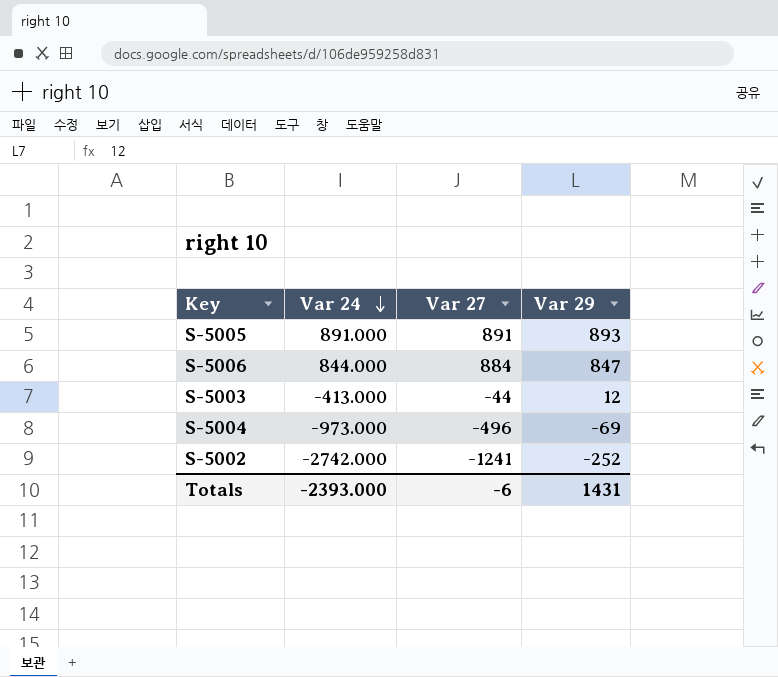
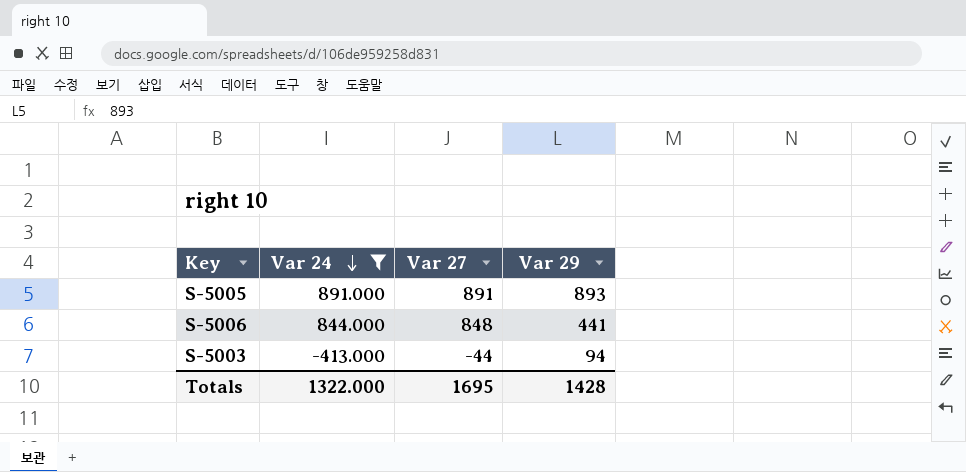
filter: none -> Var 24 >= -413.000
S-5006 | Var 27: 884 -> 848
S-5006 | Var 29: 847 -> 441
S-5003 | Var 29: 12 -> 94
Totals | Var 24: -2393.000 -> 1322.000
Totals | Var 27: -6 -> 1695
Totals | Var 29: 1431 -> 1428

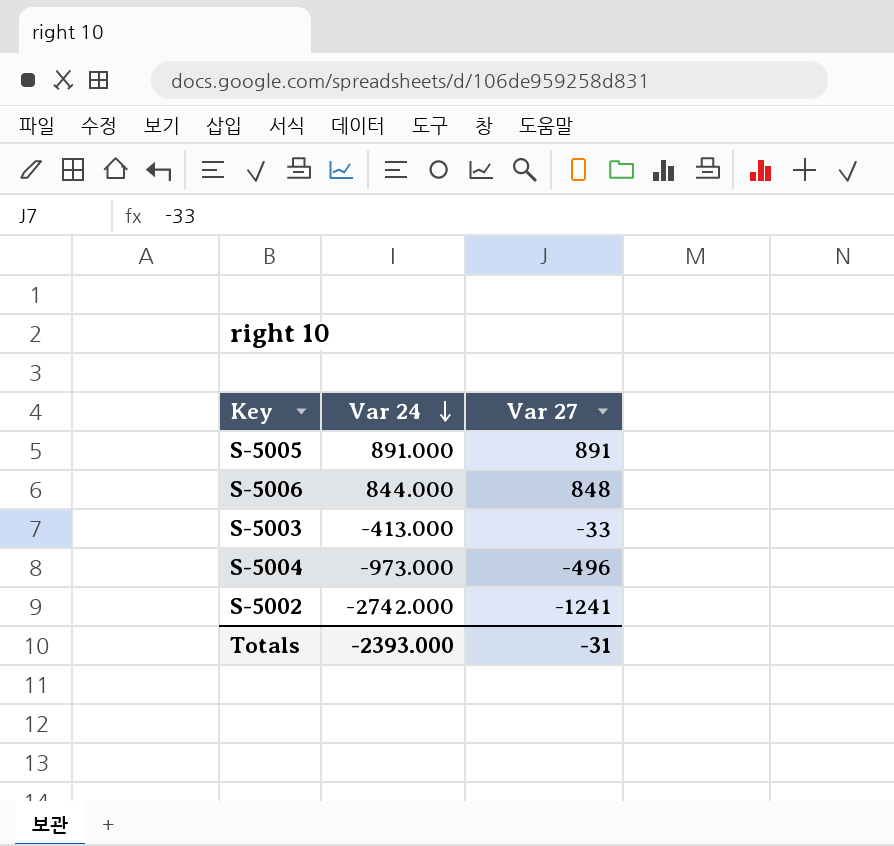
filter: Var 24 >= -413.000 -> none
column Var 29 | position: 4 -> none
S-5003 | Var 27: -44 -> -33
Totals | Var 24: 1322.000 -> -2393.000
Totals | Var 27: 1695 -> -31

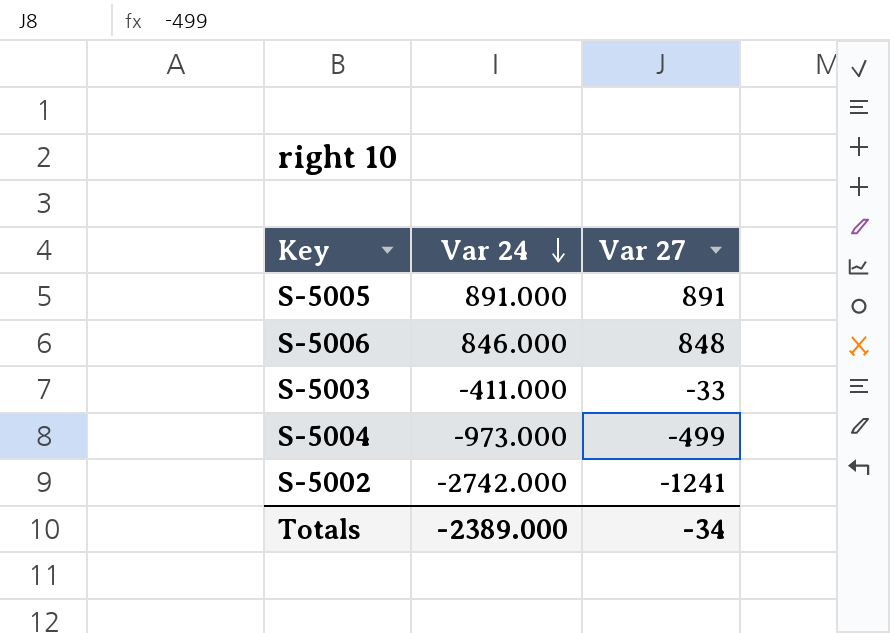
S-5006 | Var 24: 844.000 -> 846.000
S-5003 | Var 24: -413.000 -> -411.000
S-5004 | Var 27: -496 -> -499
Totals | Var 24: -2393.000 -> -2389.000
Totals | Var 27: -31 -> -34

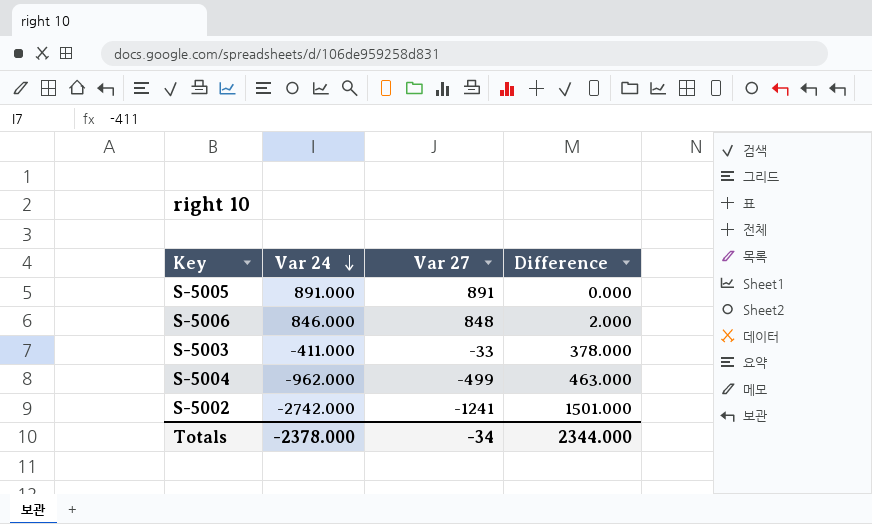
column Difference | formula: none -> [Var 27] - [Var 24]
S-5004 | Var 24: -973.000 -> -962.000
Totals | Var 24: -2389.000 -> -2378.000

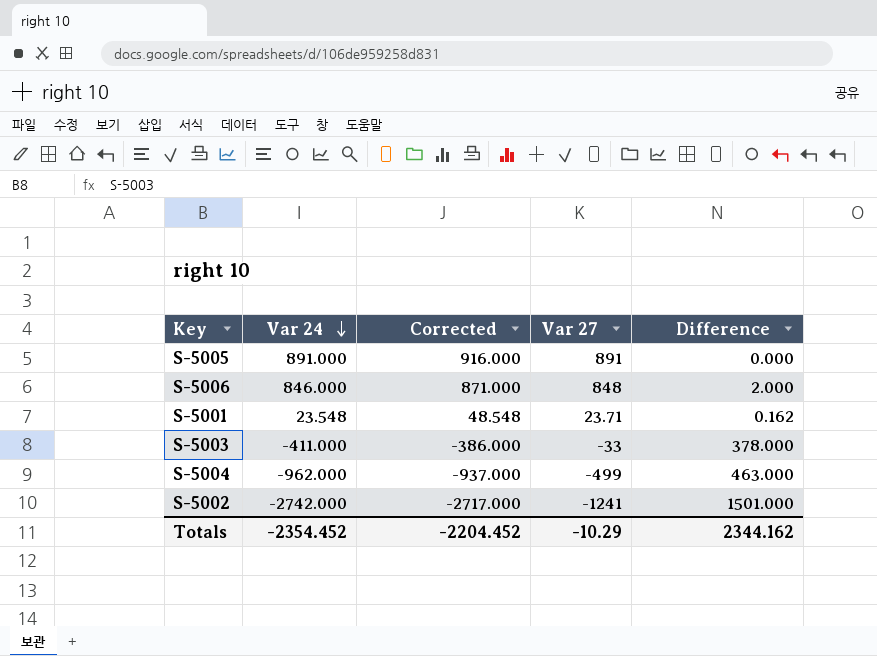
column Corrected | formula: none -> [Var 24] + 25
row S-5001: none -> 23.548 | 48.548 | 23.71 | 0.162
Totals | Var 24: -2378.000 -> -2354.452
Totals | Var 27: -34 -> -10.29
Totals | Difference: 2344.000 -> 2344.162

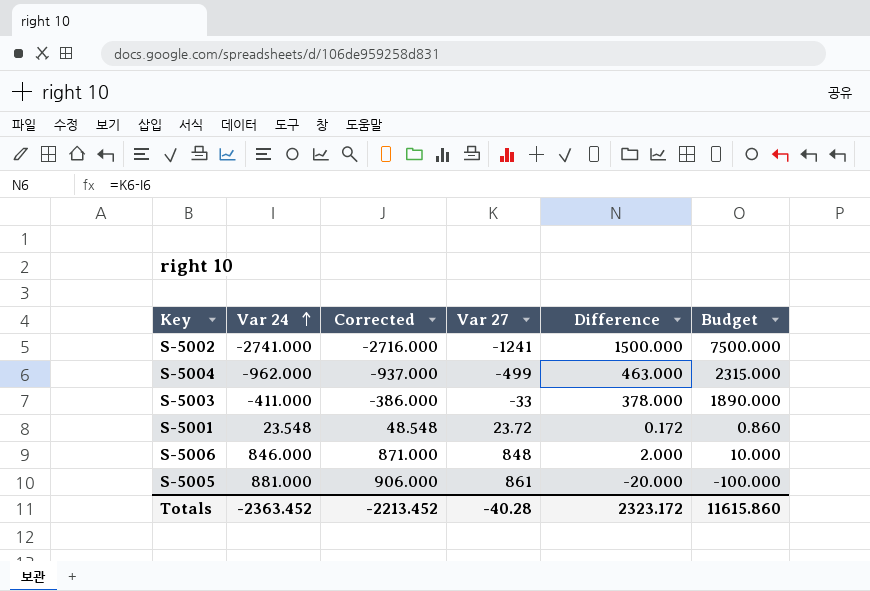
row order: Var 24 descending -> Var 24 ascending
column Budget | formula: none -> [Difference] * 5
S-5002 | Var 24: -2742.000 -> -2741.000
S-5002 | Corrected: -2717.000 -> -2716.000
S-5002 | Difference: 1501.000 -> 1500.000
S-5001 | Var 27: 23.71 -> 23.72
S-5001 | Difference: 0.162 -> 0.172
S-5005 | Var 24: 891.000 -> 881.000
S-5005 | Corrected: 916.000 -> 906.000
S-5005 | Var 27: 891 -> 861
S-5005 | Difference: 0.000 -> -20.000
Totals | Var 24: -2354.452 -> -2363.452
Totals | Corrected: -2204.452 -> -2213.452
Totals | Var 27: -10.29 -> -40.28
Totals | Difference: 2344.162 -> 2323.172

